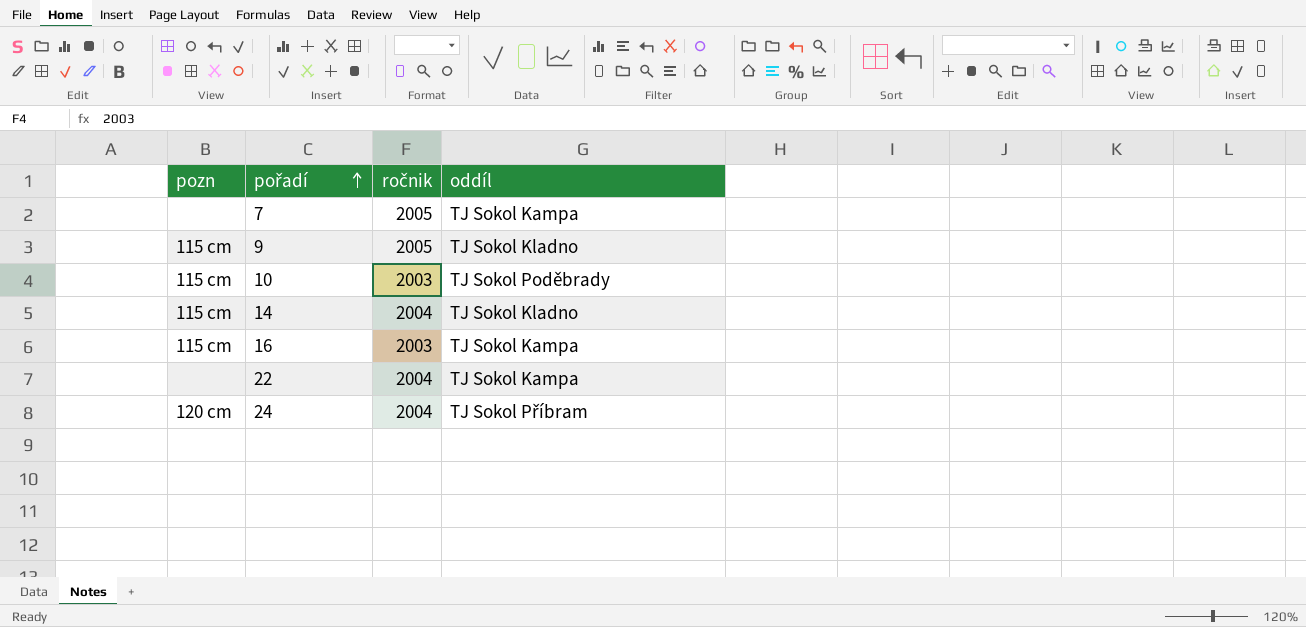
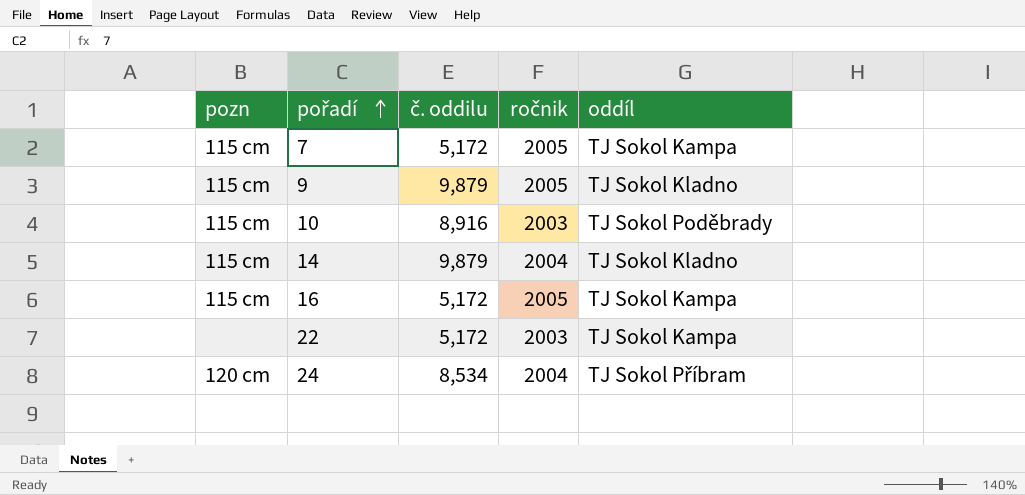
column č. oddilu | position: none -> 3
7 | pozn: none -> 115 cm
16 | ročnik: 2003 -> 2005
22 | ročnik: 2004 -> 2003

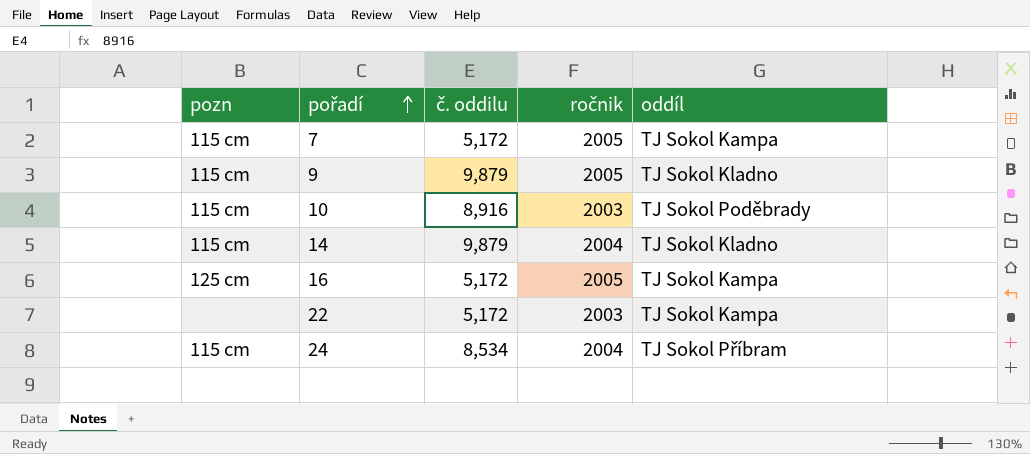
16 | pozn: 115 cm -> 125 cm
24 | pozn: 120 cm -> 115 cm

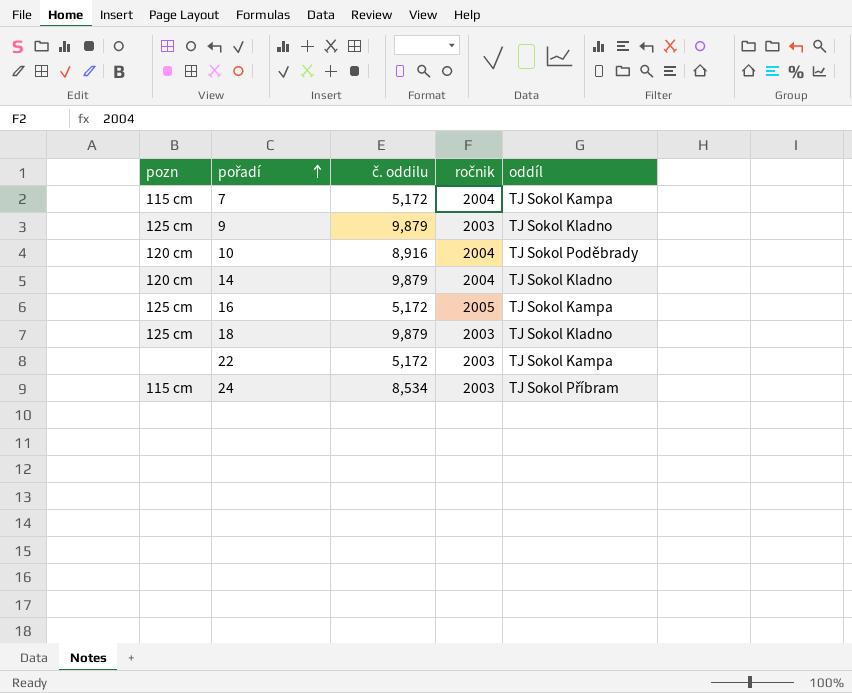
7 | ročnik: 2005 -> 2004
9 | pozn: 115 cm -> 125 cm
9 | ročnik: 2005 -> 2003
10 | pozn: 115 cm -> 120 cm
10 | ročnik: 2003 -> 2004
14 | pozn: 115 cm -> 120 cm
row 18: none -> 125 cm | 9,879 | 2003 | TJ Sokol Kladno
24 | ročnik: 2004 -> 2003

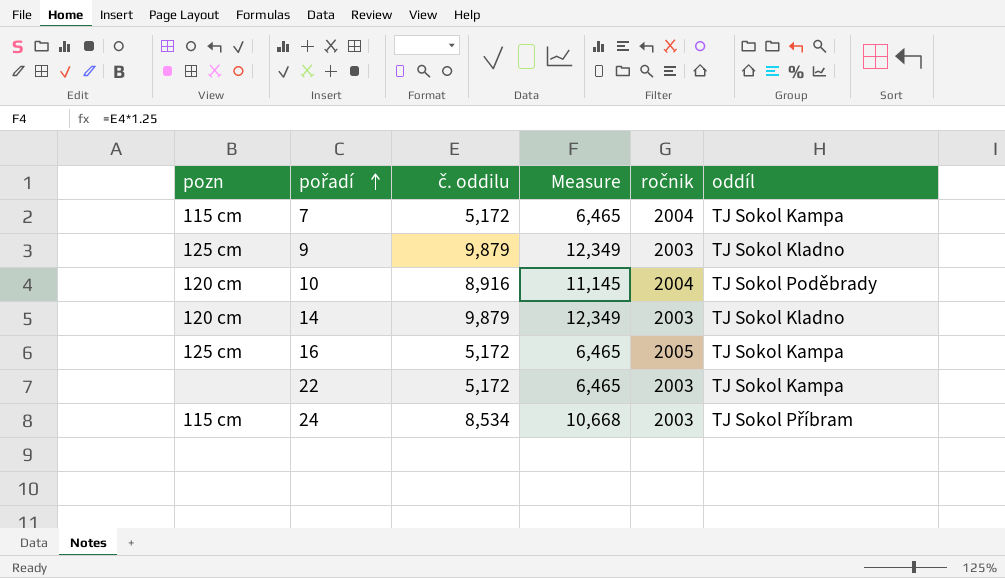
column Measure | formula: none -> [č. oddilu] * 1.25
row 18: 125 cm | 9,879 | 2003 | TJ Sokol Kladno -> none
14 | ročnik: 2004 -> 2003

